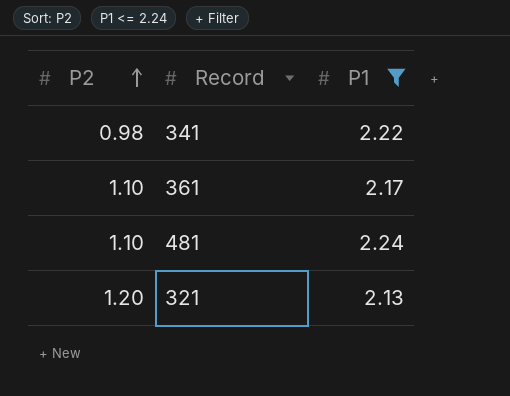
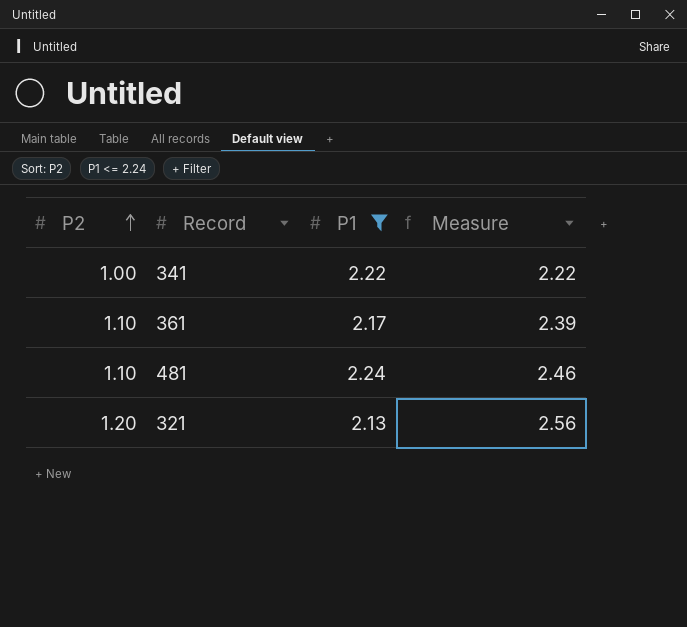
column Measure | formula: none -> [P2] * [P1]
341 | P2: 0.98 -> 1.00

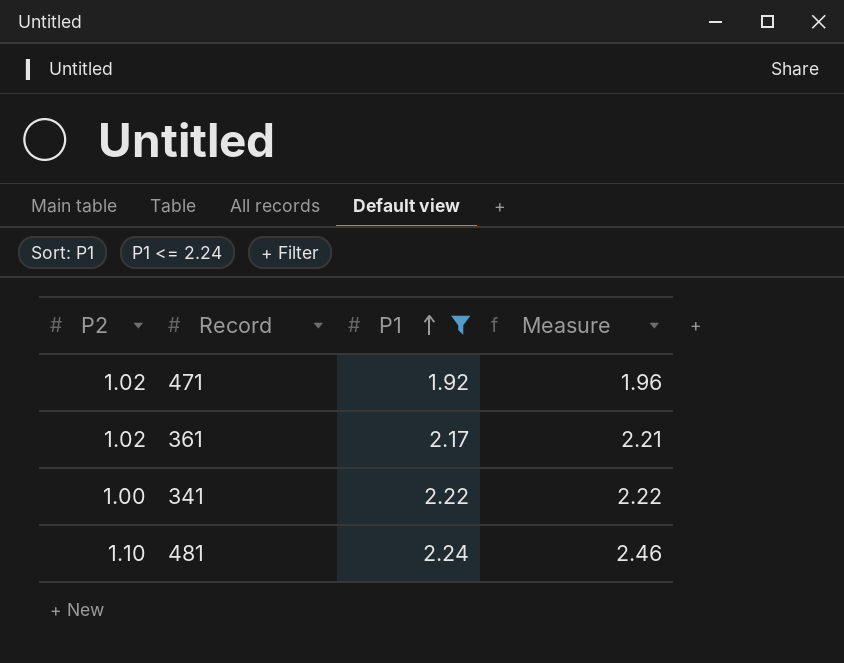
row order: P2 ascending -> P1 ascending
row 321: 1.20 | 2.13 | 2.56 -> none
row 471: none -> 1.02 | 1.92 | 1.96
361 | P2: 1.10 -> 1.02
361 | Measure: 2.39 -> 2.21

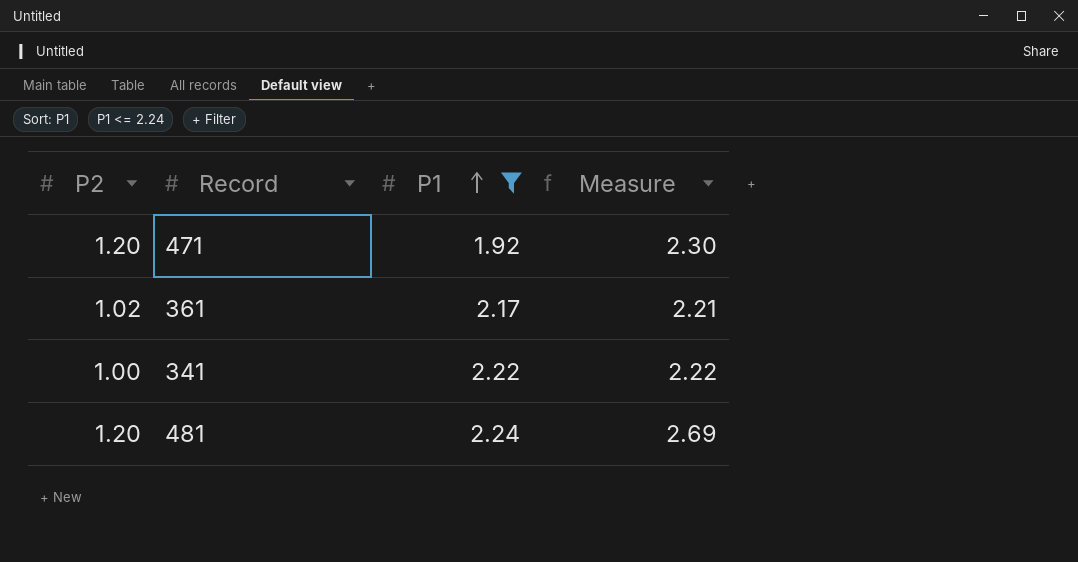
471 | P2: 1.02 -> 1.20
471 | Measure: 1.96 -> 2.30
481 | P2: 1.10 -> 1.20
481 | Measure: 2.46 -> 2.69

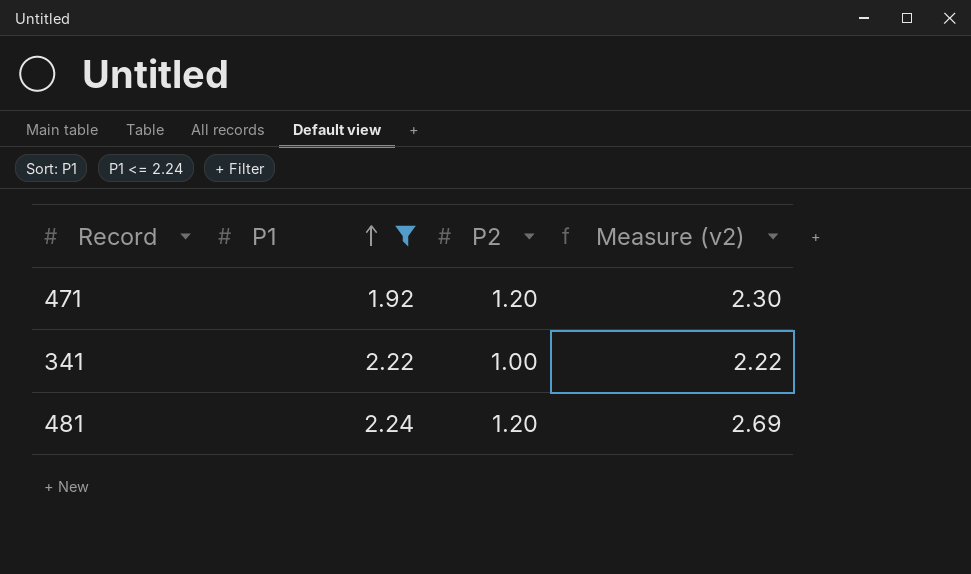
column P2 | position: 1 -> 3
column name: Measure -> Measure (v2)
row 361: 1.02 | 2.17 | 2.21 -> none

